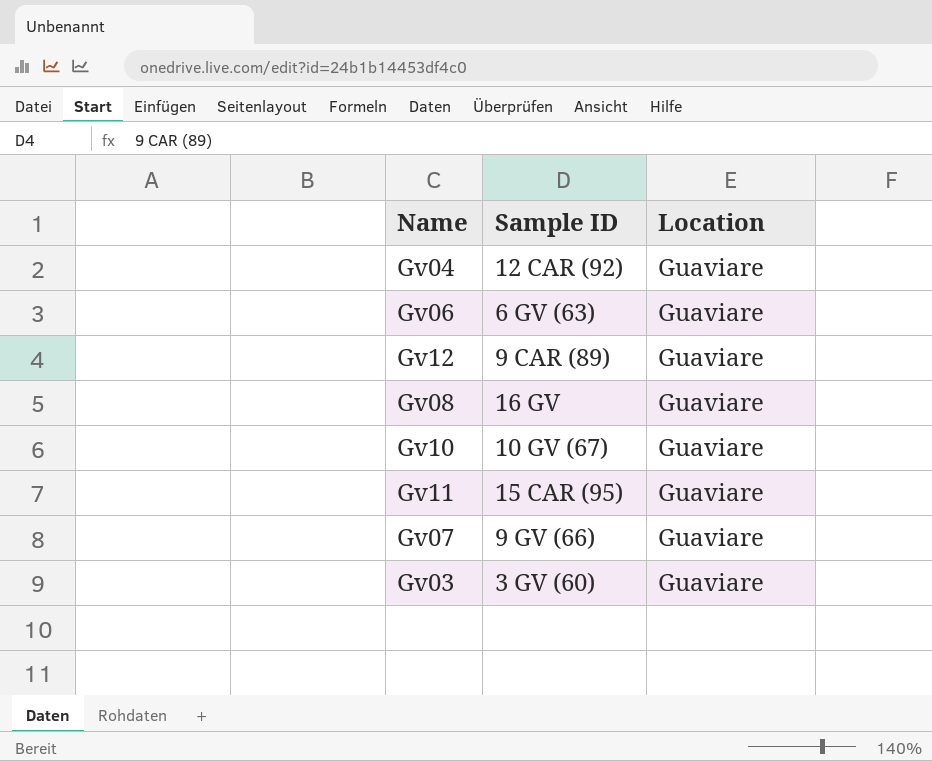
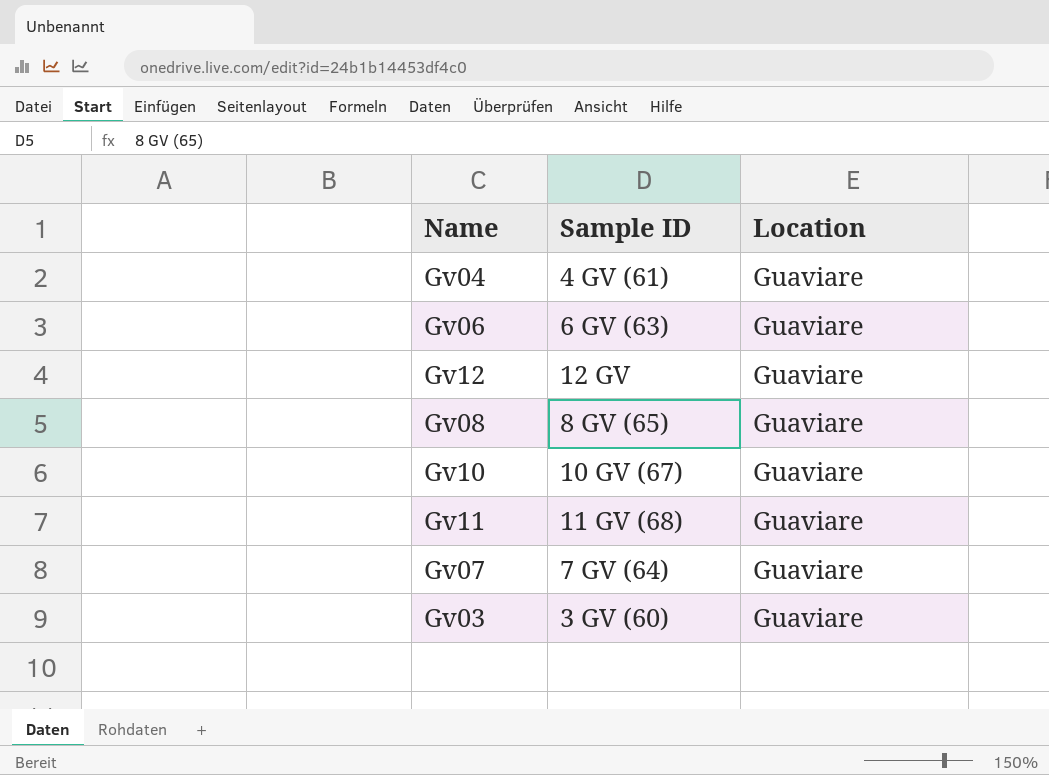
Gv04 | Sample ID: 12 CAR (92) -> 4 GV (61)
Gv12 | Sample ID: 9 CAR (89) -> 12 GV
Gv08 | Sample ID: 16 GV -> 8 GV (65)
Gv11 | Sample ID: 15 CAR (95) -> 11 GV (68)
Gv07 | Sample ID: 9 GV (66) -> 7 GV (64)

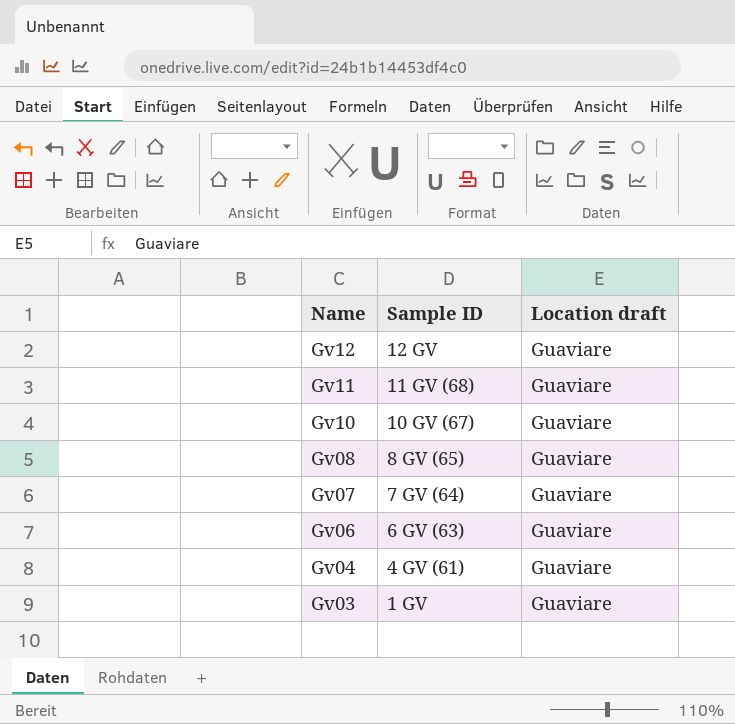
row order: none -> Name descending
column name: Location -> Location draft
Gv03 | Sample ID: 3 GV (60) -> 1 GV

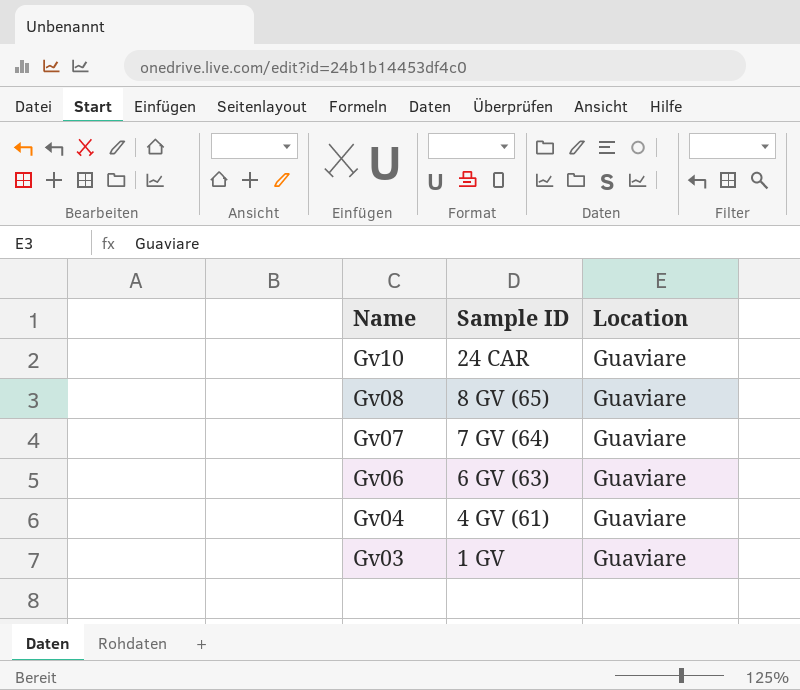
column name: Location draft -> Location
row Gv12: 12 GV | Guaviare -> none
row Gv11: 11 GV (68) | Guaviare -> none
Gv10 | Sample ID: 10 GV (67) -> 24 CAR

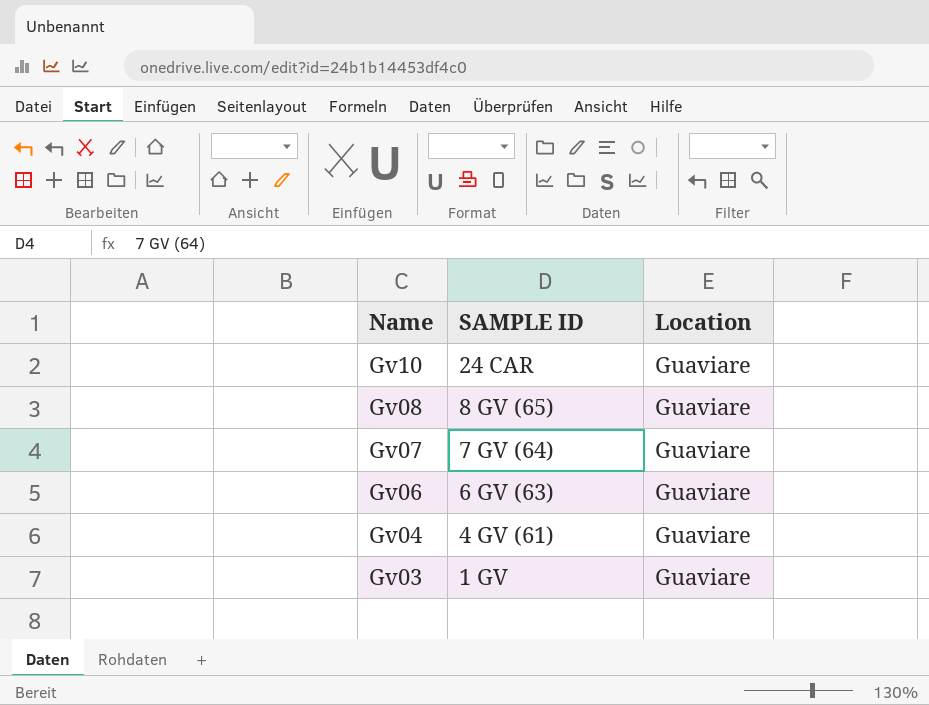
column name: Sample ID -> SAMPLE ID

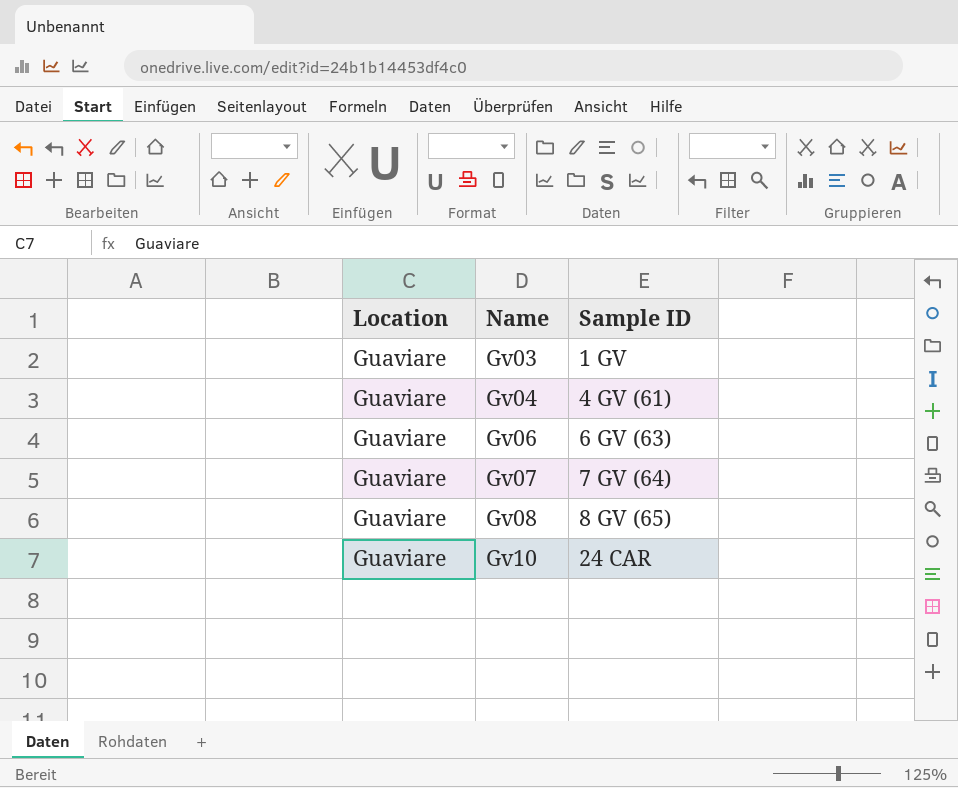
row order: Name descending -> Name ascending
column Location | position: 3 -> 1
column name: SAMPLE ID -> Sample ID

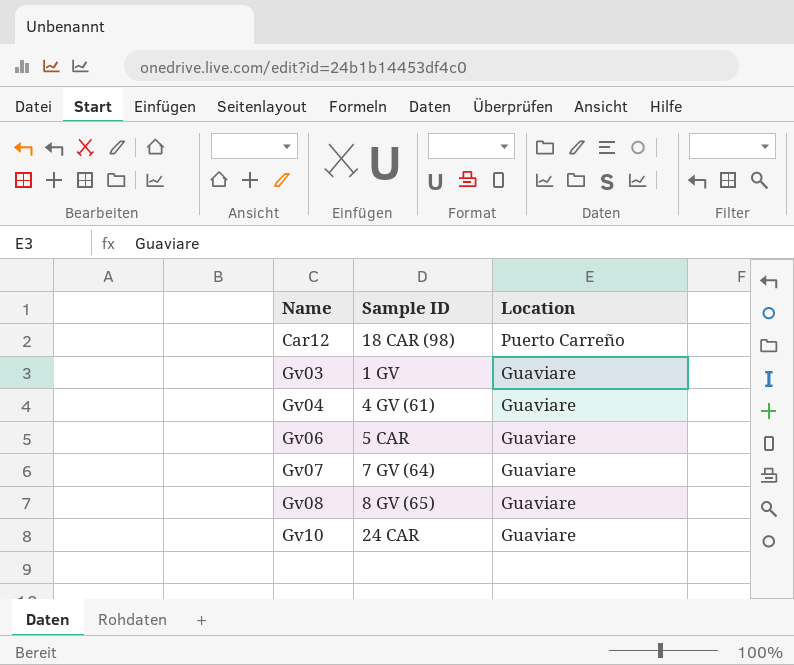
column Location | position: 1 -> 3
row Car12: none -> 18 CAR (98) | Puerto Carreño
Gv06 | Sample ID: 6 GV (63) -> 5 CAR

